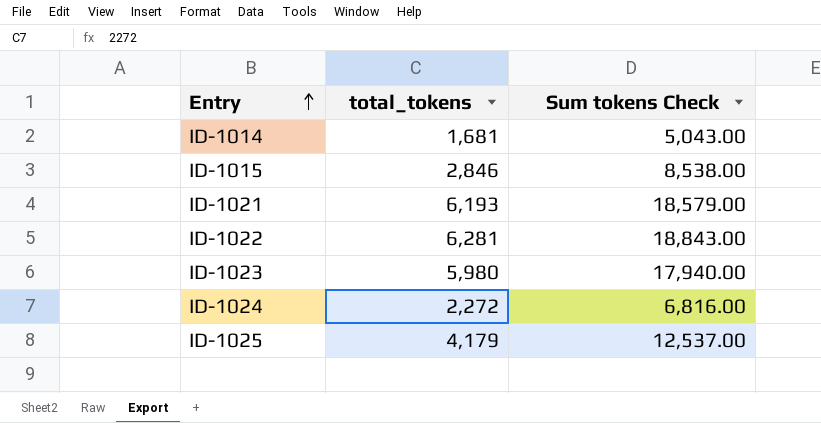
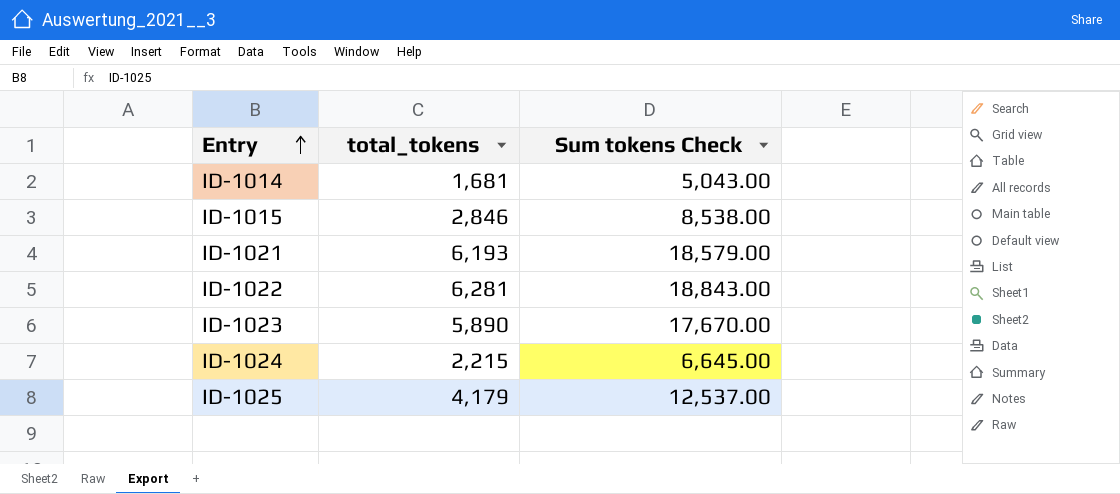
ID-1023 | total_tokens: 5,980 -> 5,890
ID-1023 | Sum tokens Check: 17,940.00 -> 17,670.00
ID-1024 | total_tokens: 2,272 -> 2,215
ID-1024 | Sum tokens Check: 6,816.00 -> 6,645.00

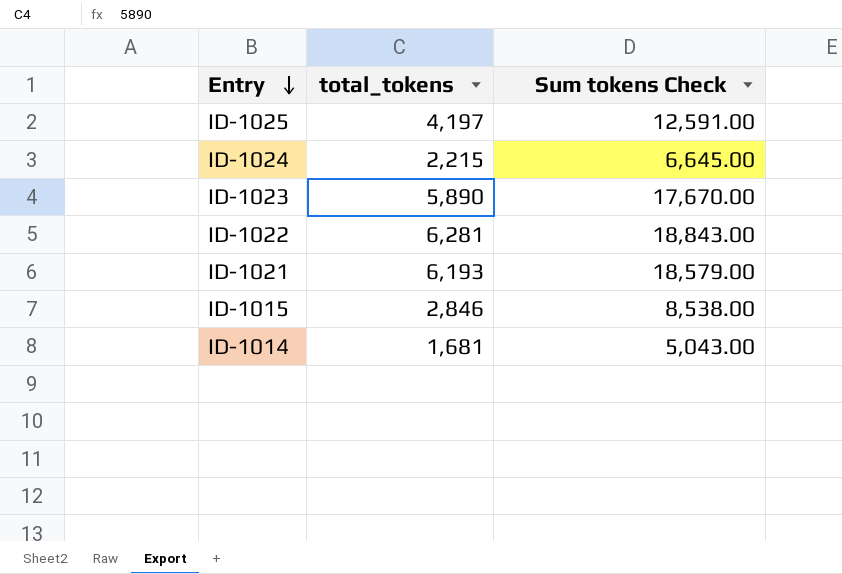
row order: Entry ascending -> Entry descending
ID-1025 | total_tokens: 4,179 -> 4,197
ID-1025 | Sum tokens Check: 12,537.00 -> 12,591.00

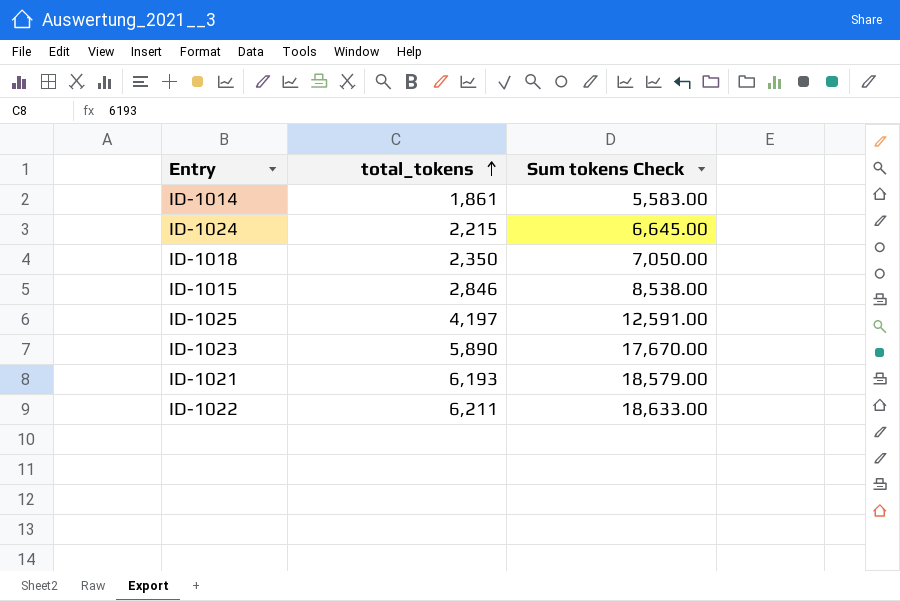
row order: Entry descending -> total_tokens ascending
ID-1014 | total_tokens: 1,681 -> 1,861
ID-1014 | Sum tokens Check: 5,043.00 -> 5,583.00
row ID-1018: none -> 2,350 | 7,050.00
ID-1022 | total_tokens: 6,281 -> 6,211
ID-1022 | Sum tokens Check: 18,843.00 -> 18,633.00

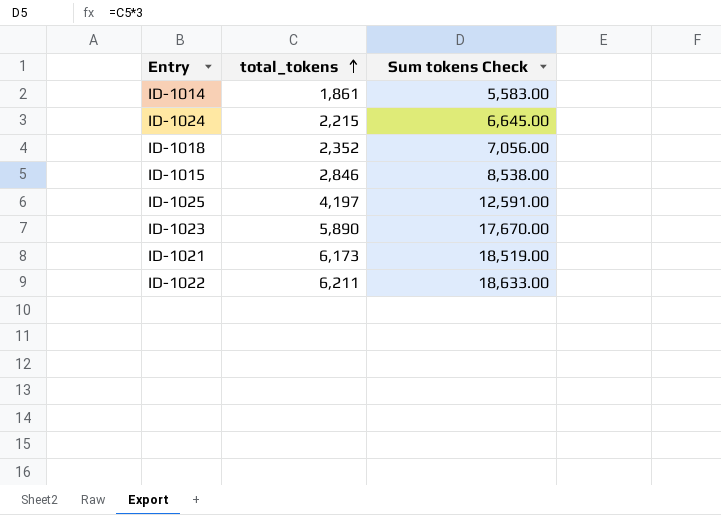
ID-1018 | total_tokens: 2,350 -> 2,352
ID-1018 | Sum tokens Check: 7,050.00 -> 7,056.00
ID-1021 | total_tokens: 6,193 -> 6,173
ID-1021 | Sum tokens Check: 18,579.00 -> 18,519.00

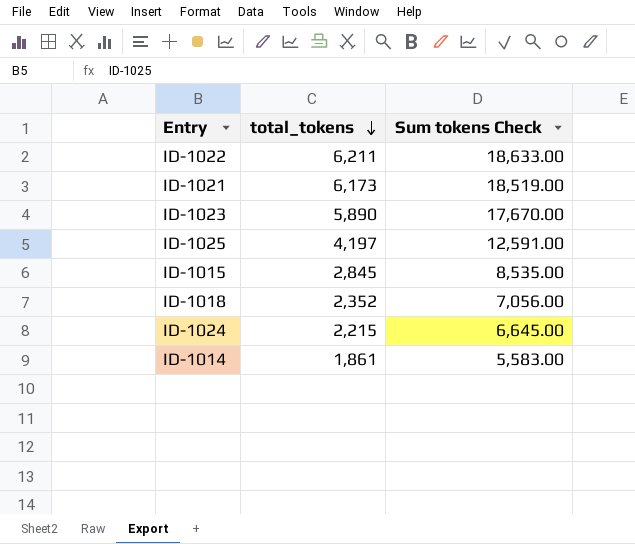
row order: total_tokens ascending -> total_tokens descending
ID-1015 | total_tokens: 2,846 -> 2,845
ID-1015 | Sum tokens Check: 8,538.00 -> 8,535.00

